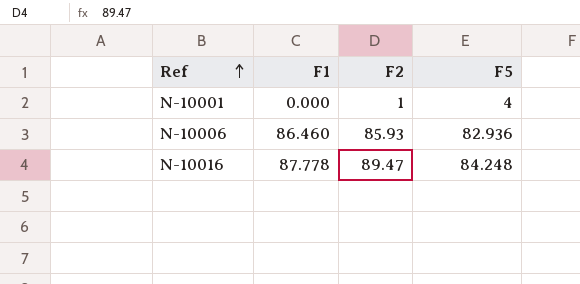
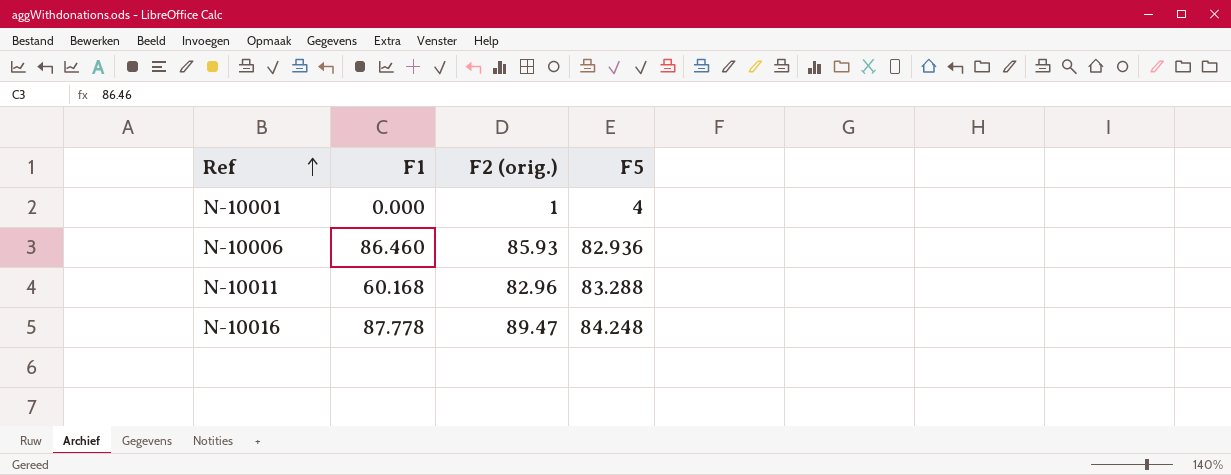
column name: F2 -> F2 (orig.)
row N-10011: none -> 60.168 | 82.96 | 83.288

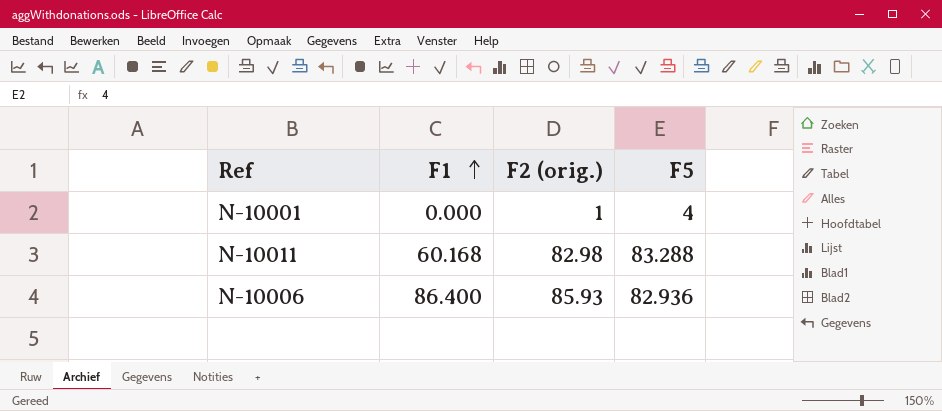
row order: Ref ascending -> F1 ascending
row N-10016: 87.778 | 89.47 | 84.248 -> none
N-10011 | F2 (orig.): 82.96 -> 82.98
N-10006 | F1: 86.460 -> 86.400

